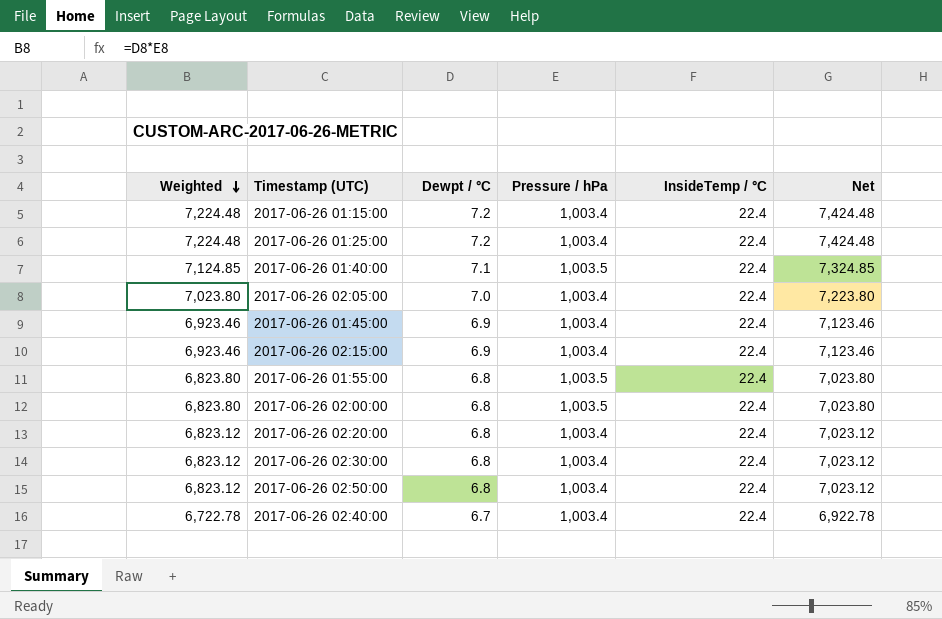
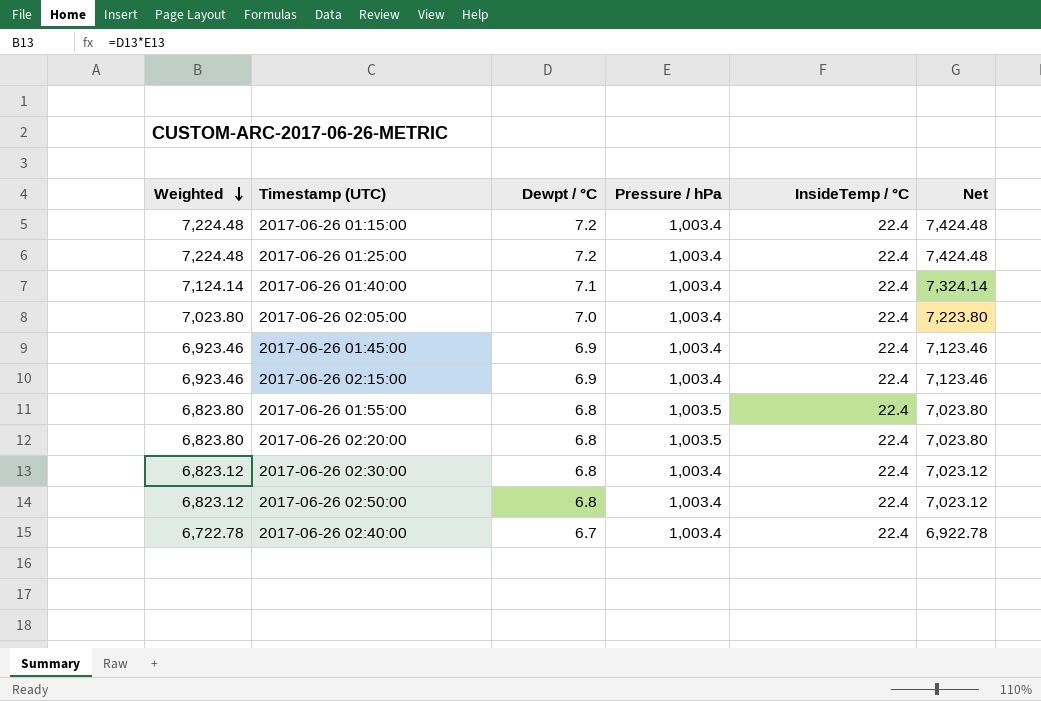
row 2017-06-26 02:00:00: 6,823.80 | 6.8 | 1,003.5 | 22.4 | 7,023.80 -> none
2017-06-26 01:40:00 | Weighted: 7,124.85 -> 7,124.14
2017-06-26 01:40:00 | Pressure / hPa: 1,003.5 -> 1,003.4
2017-06-26 01:40:00 | Net: 7,324.85 -> 7,324.14
2017-06-26 02:20:00 | Weighted: 6,823.12 -> 6,823.80
2017-06-26 02:20:00 | Pressure / hPa: 1,003.4 -> 1,003.5
2017-06-26 02:20:00 | Net: 7,023.12 -> 7,023.80

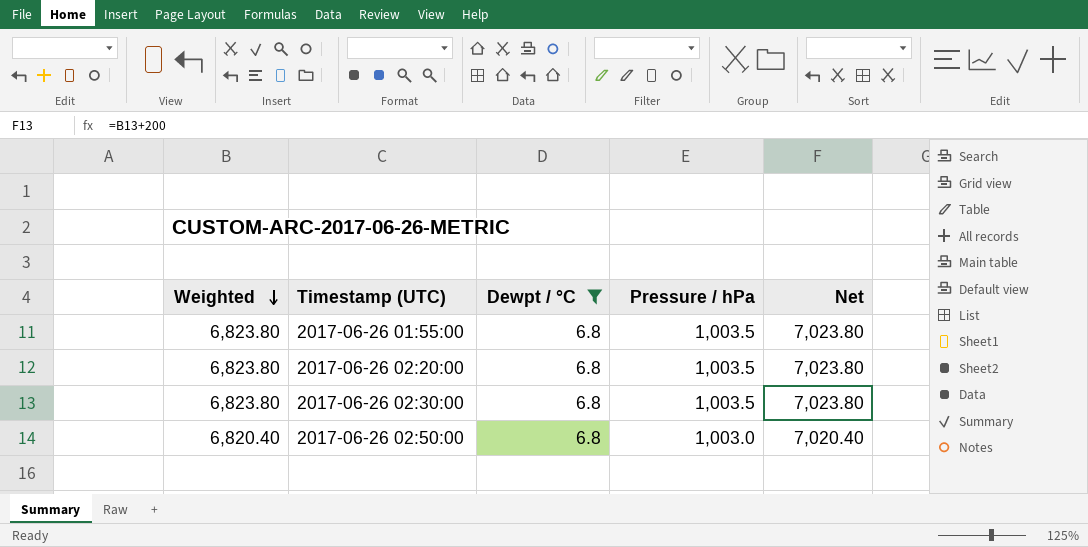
filter: none -> Dewpt / °C = 6.8
column InsideTemp / °C | position: 5 -> none
2017-06-26 02:30:00 | Weighted: 6,823.12 -> 6,823.80
2017-06-26 02:30:00 | Pressure / hPa: 1,003.4 -> 1,003.5
2017-06-26 02:30:00 | Net: 7,023.12 -> 7,023.80
2017-06-26 02:50:00 | Weighted: 6,823.12 -> 6,820.40
2017-06-26 02:50:00 | Pressure / hPa: 1,003.4 -> 1,003.0
2017-06-26 02:50:00 | Net: 7,023.12 -> 7,020.40

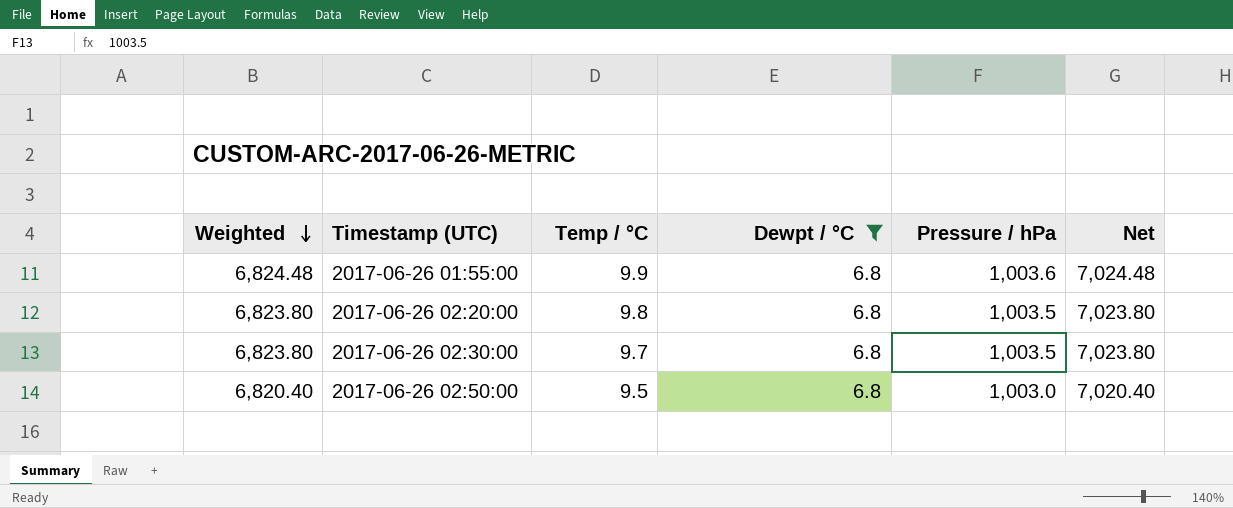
column Temp / °C | position: none -> 3
2017-06-26 01:55:00 | Weighted: 6,823.80 -> 6,824.48
2017-06-26 01:55:00 | Pressure / hPa: 1,003.5 -> 1,003.6
2017-06-26 01:55:00 | Net: 7,023.80 -> 7,024.48

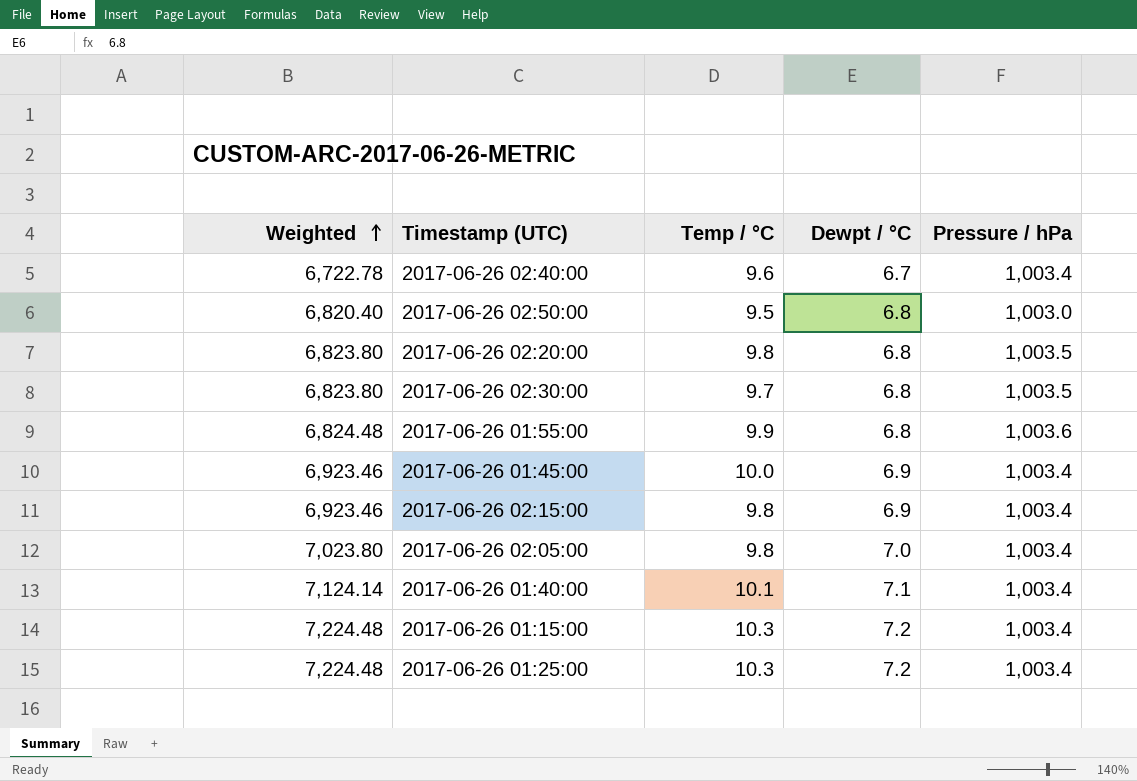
filter: Dewpt / °C = 6.8 -> none
row order: Weighted descending -> Weighted ascending
column Net | formula: [Weighted] + 200 -> none

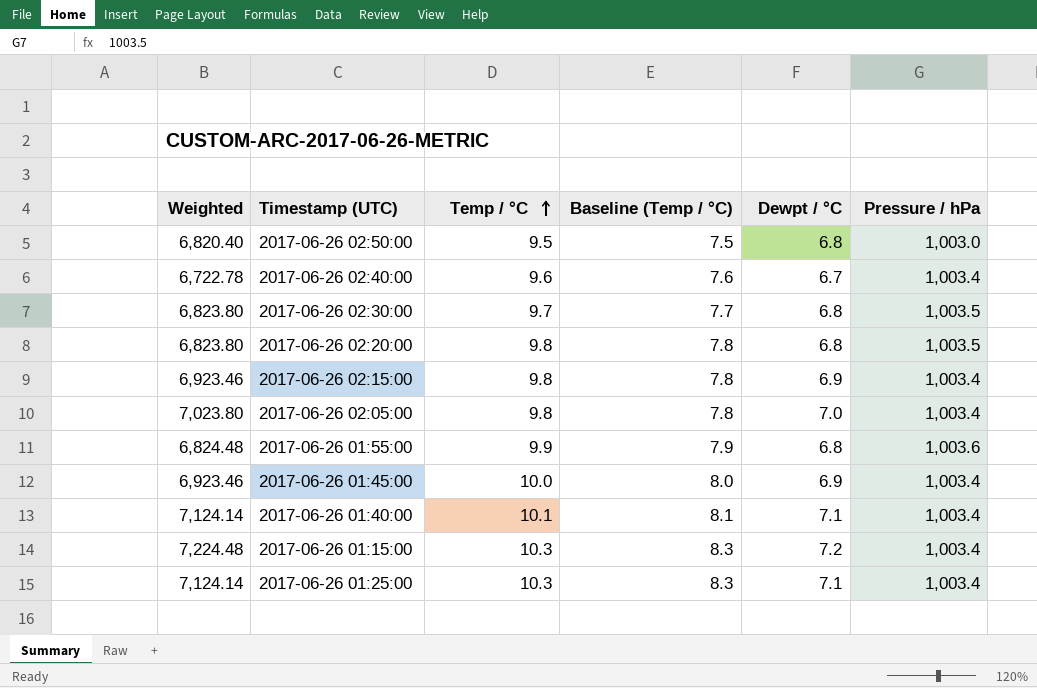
row order: Weighted ascending -> Temp / °C ascending
column Baseline (Temp / °C) | formula: none -> [Temp / °C] - 2
2017-06-26 01:25:00 | Weighted: 7,224.48 -> 7,124.14
2017-06-26 01:25:00 | Dewpt / °C: 7.2 -> 7.1

